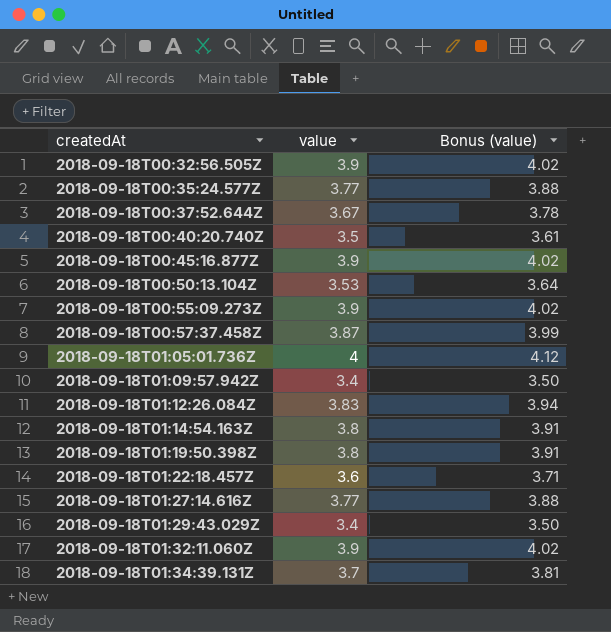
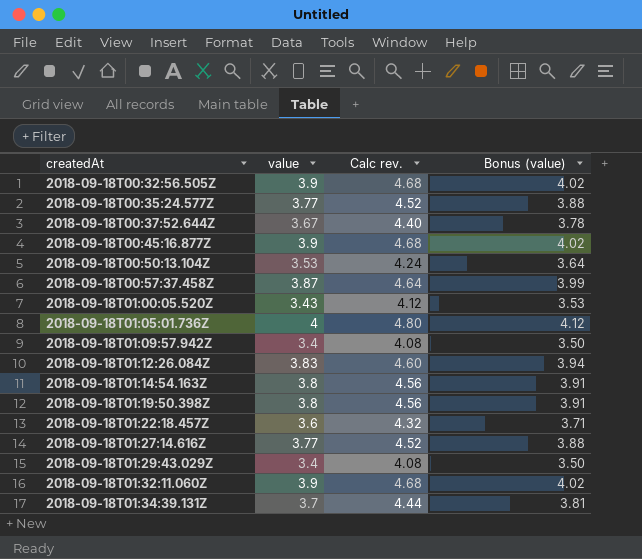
column Calc rev. | formula: none -> [value] * 1.2
row 2018-09-18T00:40:20.740Z: 3.5 | 3.61 -> none
row 2018-09-18T00:55:09.273Z: 3.9 | 4.02 -> none
row 2018-09-18T01:00:05.520Z: none -> 3.43 | 4.12 | 3.53

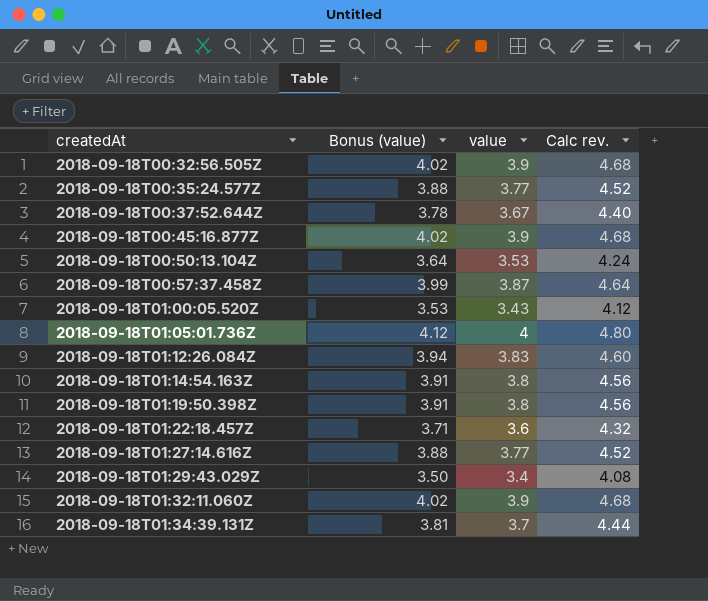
column Bonus (value) | position: 4 -> 2
row 2018-09-18T01:09:57.942Z: 3.4 | 4.08 | 3.50 -> none

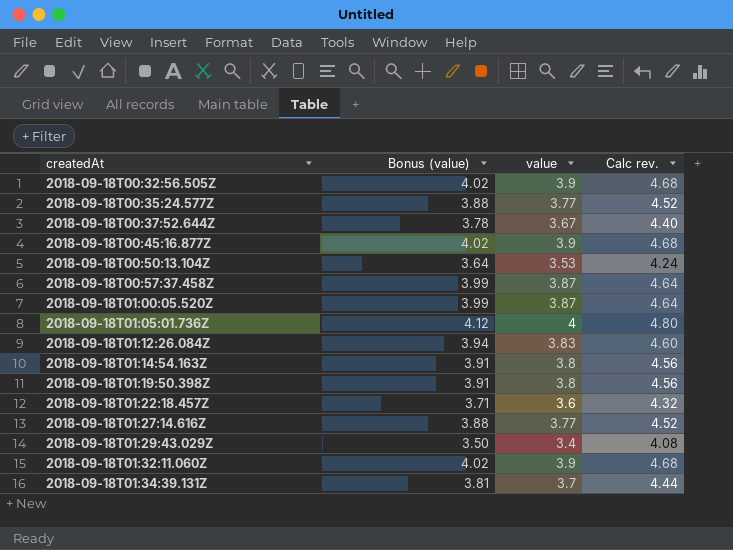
2018-09-18T01:00:05.520Z | Bonus (value): 3.53 -> 3.99
2018-09-18T01:00:05.520Z | value: 3.43 -> 3.87
2018-09-18T01:00:05.520Z | Calc rev.: 4.12 -> 4.64

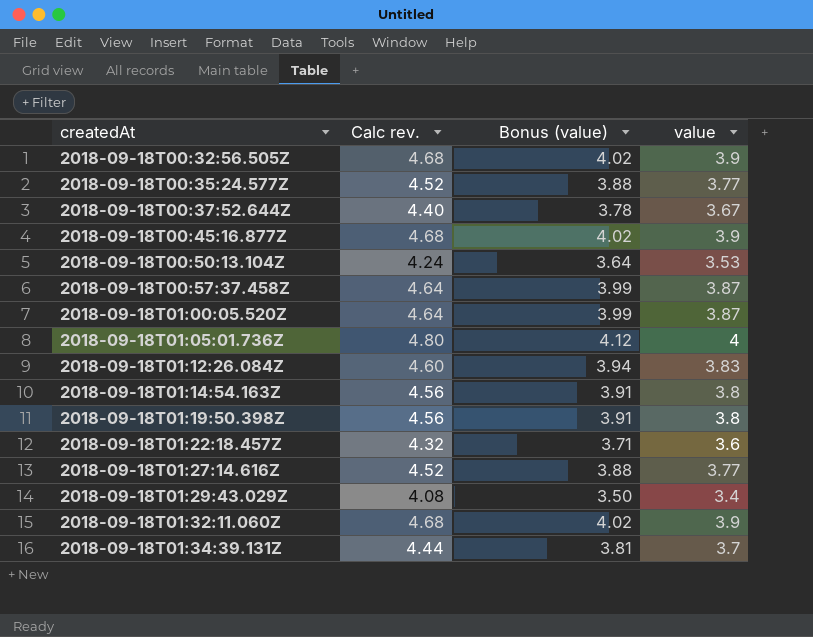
column Calc rev. | position: 4 -> 2

